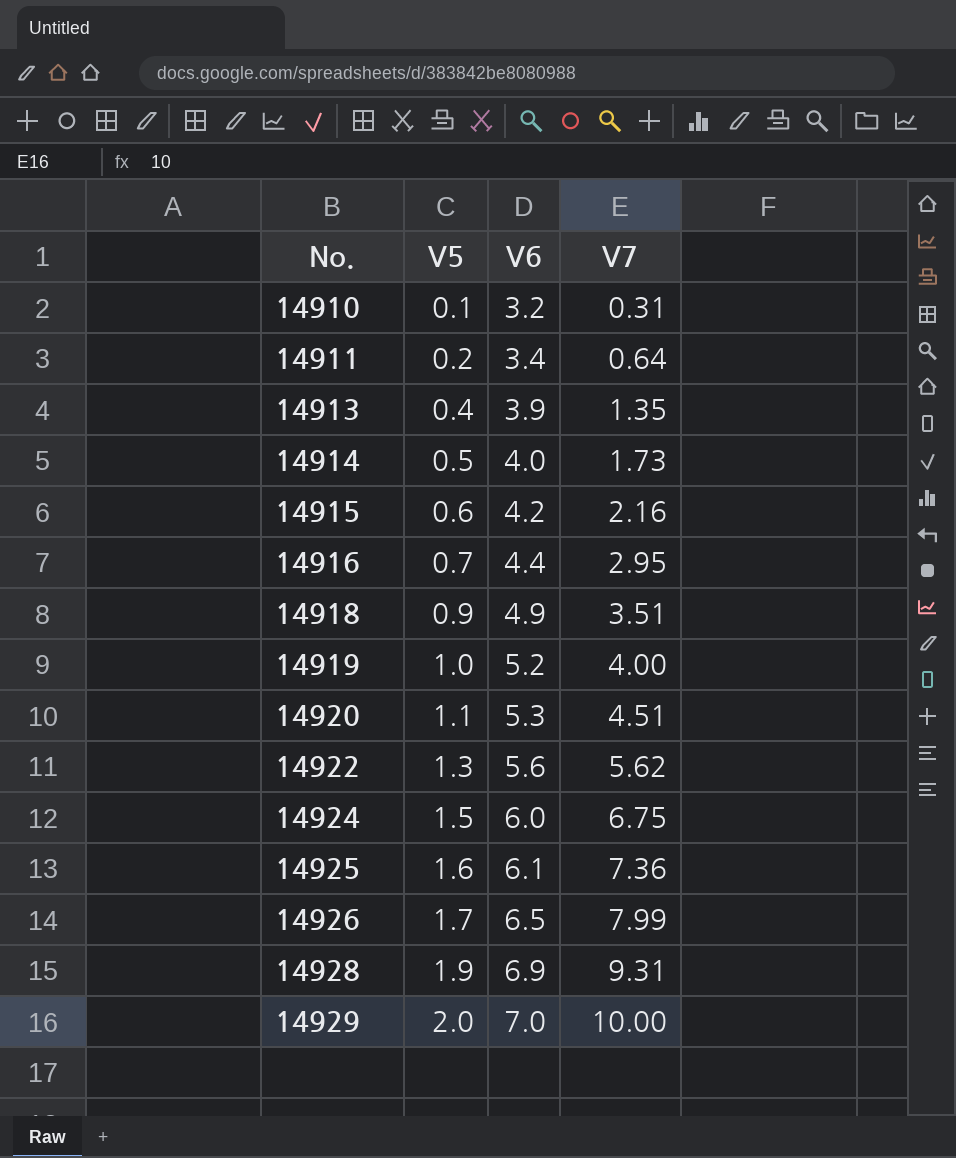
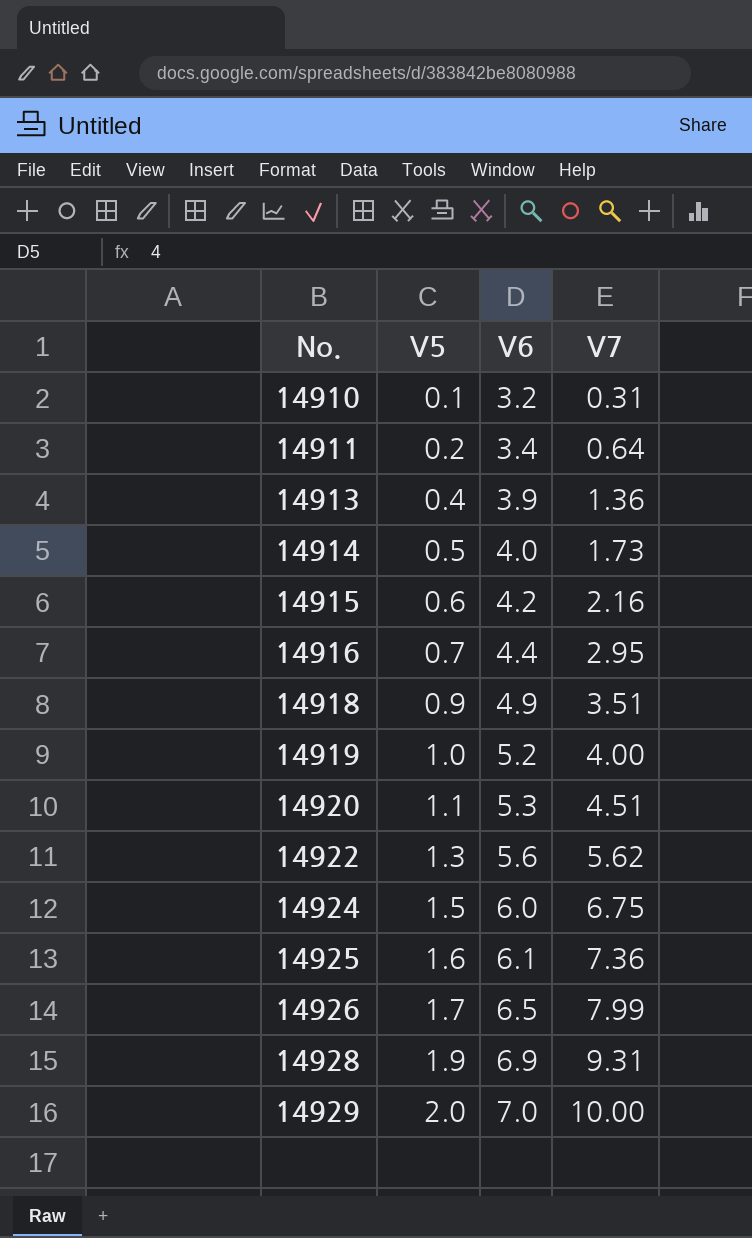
14913 | V7: 1.35 -> 1.36

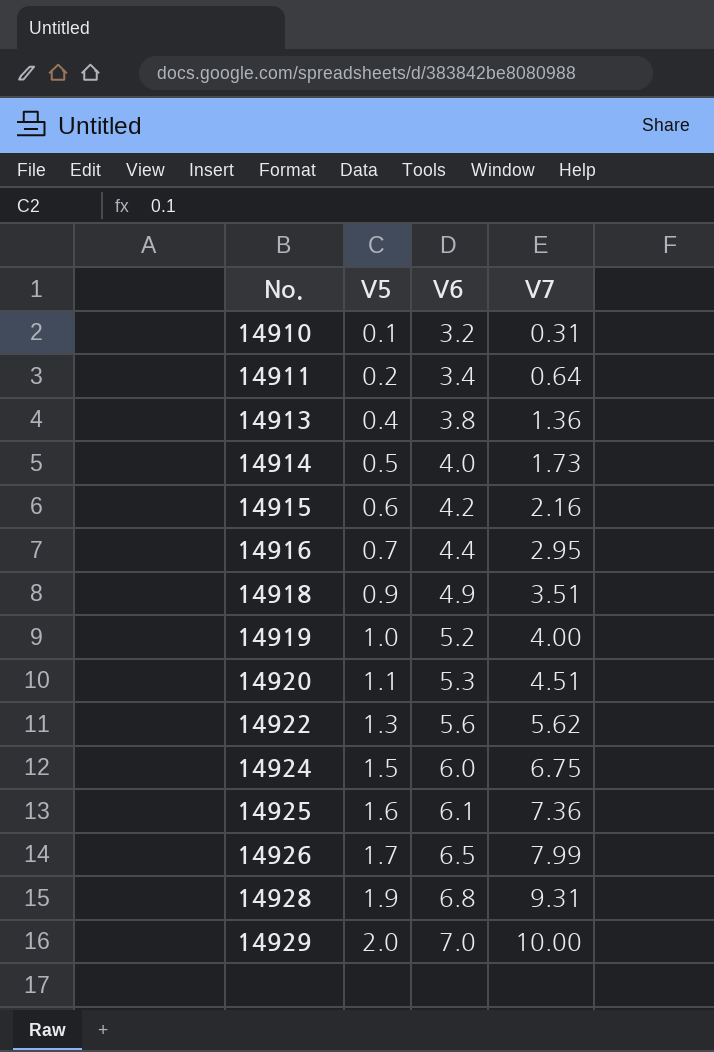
14913 | V6: 3.9 -> 3.8
14928 | V6: 6.9 -> 6.8

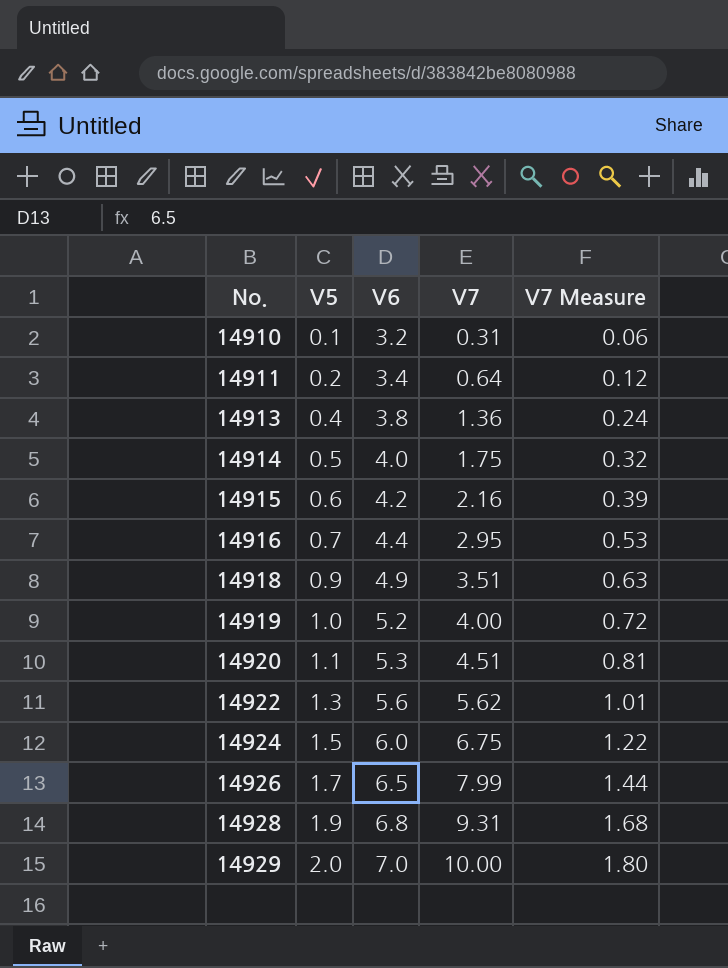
column V7 Measure | formula: none -> [V7] * 0.18
row 14925: 1.6 | 6.1 | 7.36 -> none
14914 | V7: 1.73 -> 1.75

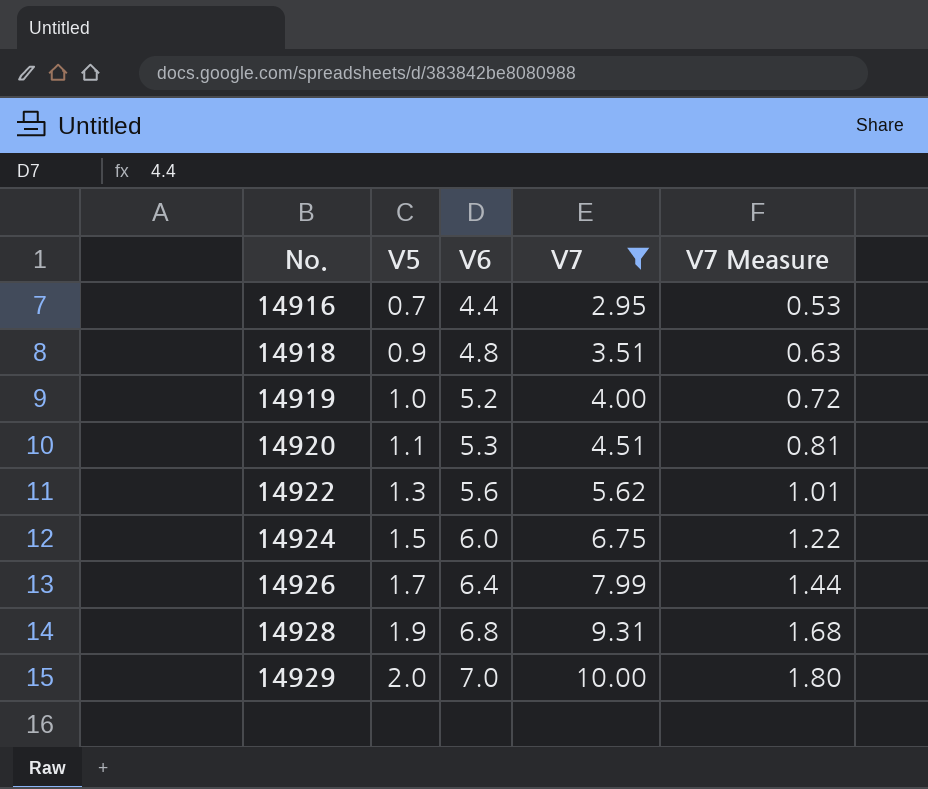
filter: none -> V7 >= 2.95
14918 | V6: 4.9 -> 4.8
14926 | V6: 6.5 -> 6.4

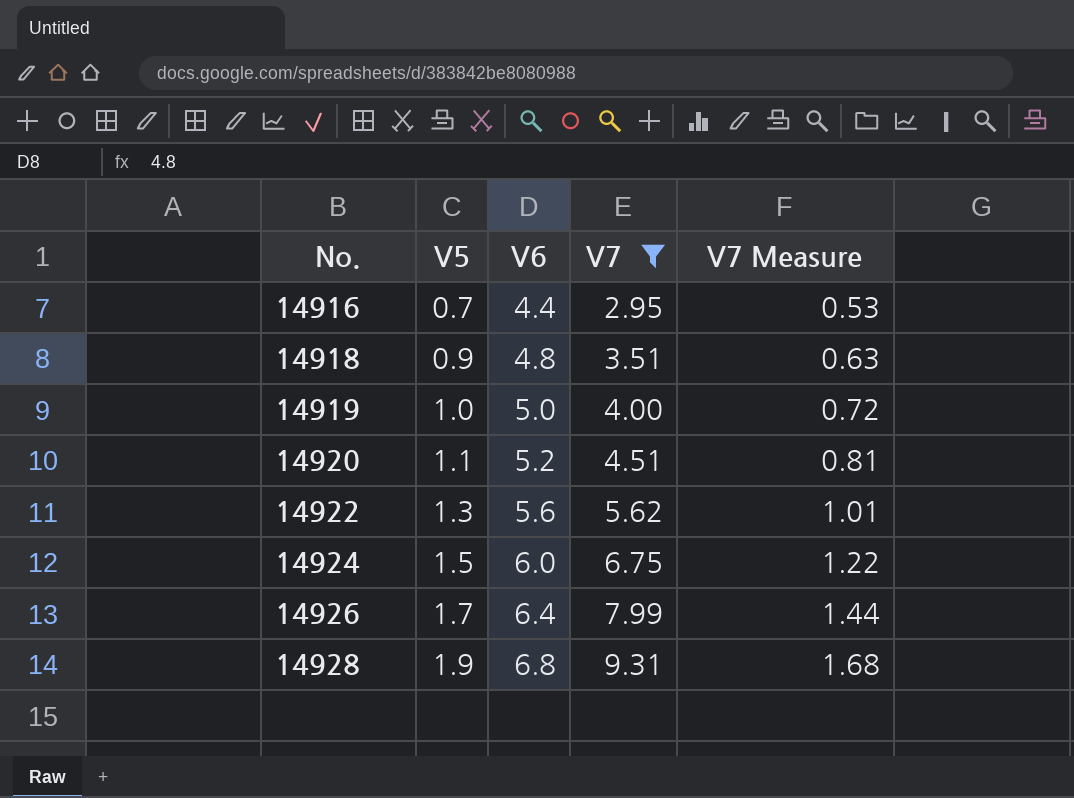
row 14929: 2.0 | 7.0 | 10.00 | 1.80 -> none
14919 | V6: 5.2 -> 5.0
14920 | V6: 5.3 -> 5.2

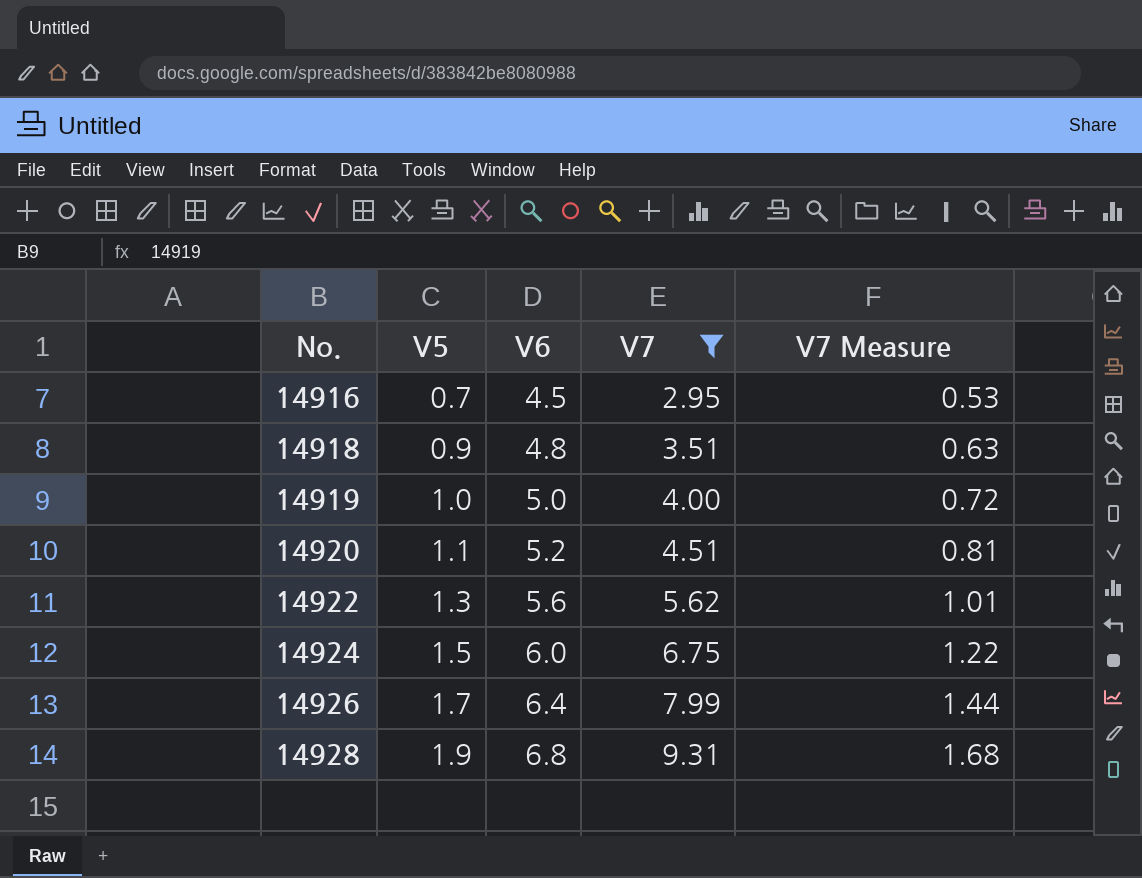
14916 | V6: 4.4 -> 4.5

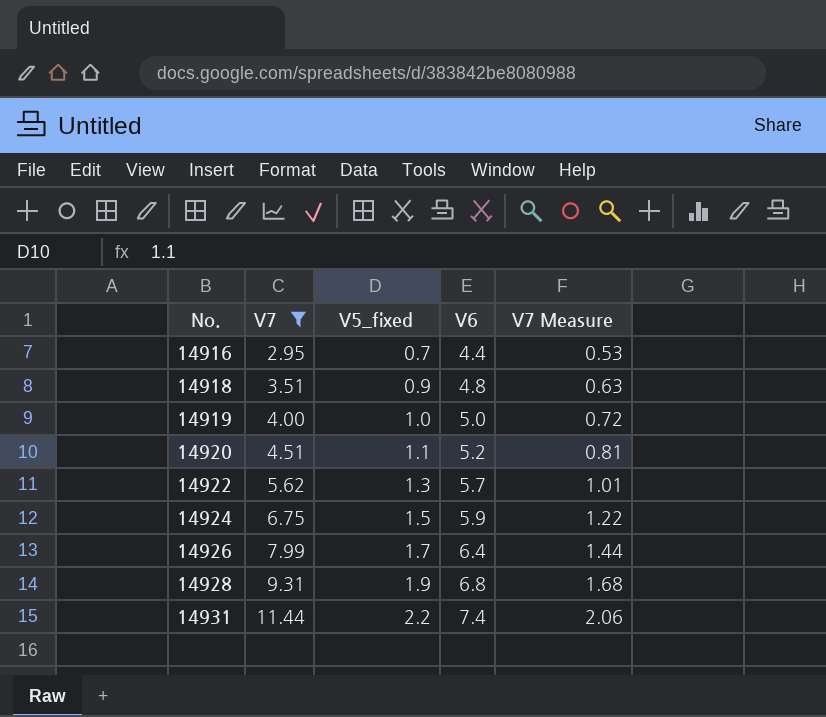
column V7 | position: 4 -> 2
column name: V5 -> V5_fixed
14916 | V6: 4.5 -> 4.4
14922 | V6: 5.6 -> 5.7
14924 | V6: 6.0 -> 5.9
row 14931: none -> 11.44 | 2.2 | 7.4 | 2.06

